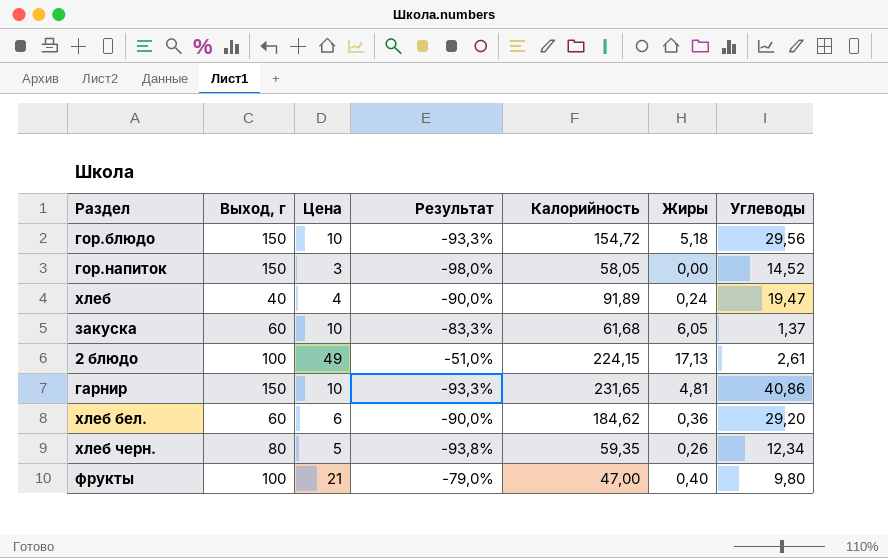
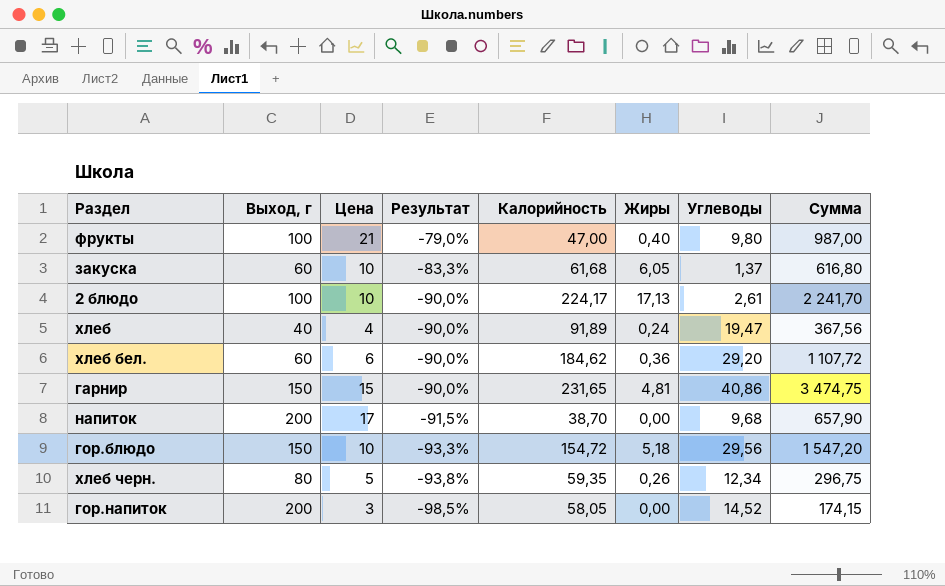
row order: none -> Результат descending
column Сумма | formula: none -> [Цена] * [Калорийность]
2 блюдо | Цена: 49 -> 10
2 блюдо | Результат: -51,0% -> -90,0%
2 блюдо | Калорийность: 224,15 -> 224,17
гарнир | Цена: 10 -> 15
гарнир | Результат: -93,3% -> -90,0%
row напиток: none -> 200 | 17 | -91,5% | 38,70 | 0,00 | 9,68 | 657,90
гор.напиток | Выход, г: 150 -> 200
гор.напиток | Результат: -98,0% -> -98,5%

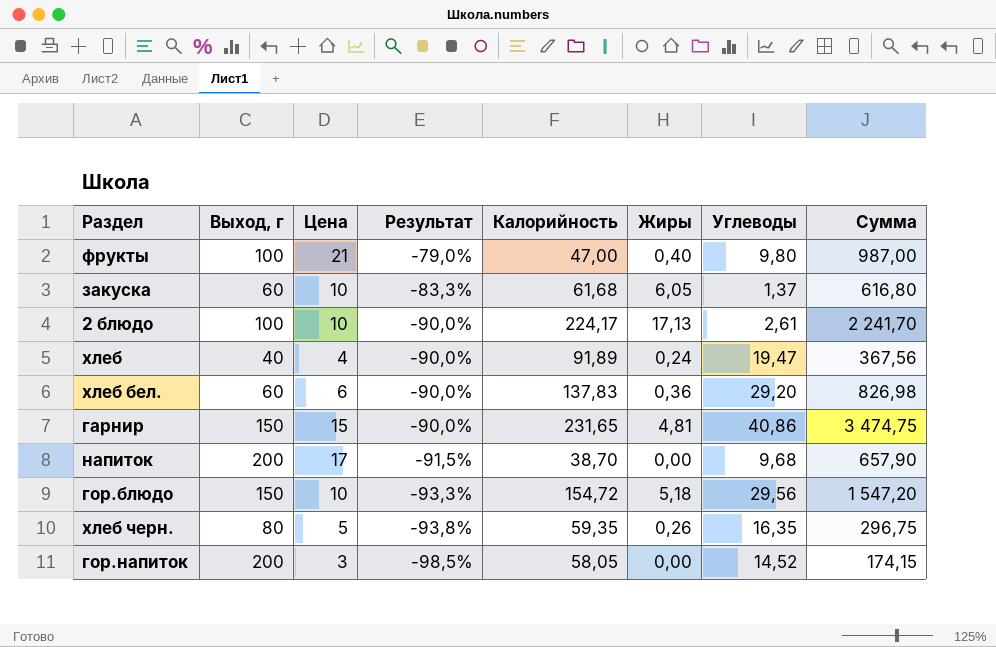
хлеб бел. | Калорийность: 184,62 -> 137,83
хлеб бел. | Сумма: 1 107,72 -> 826,98
хлеб черн. | Углеводы: 12,34 -> 16,35

